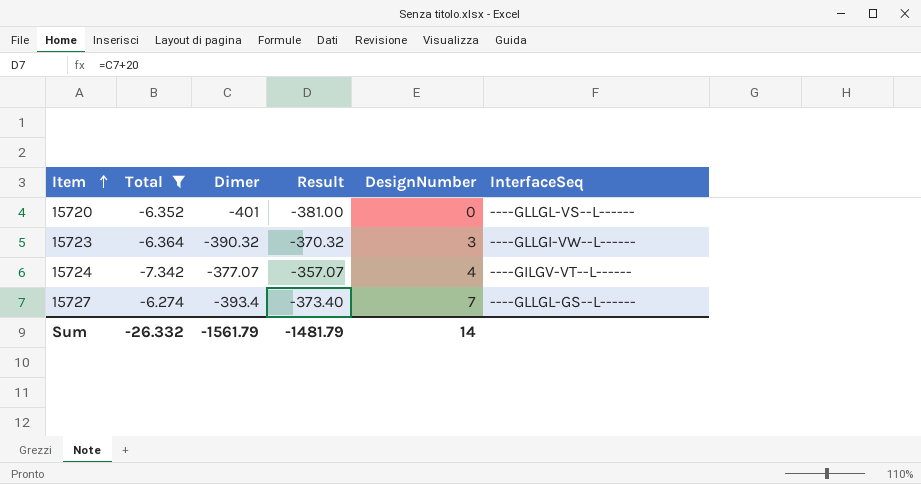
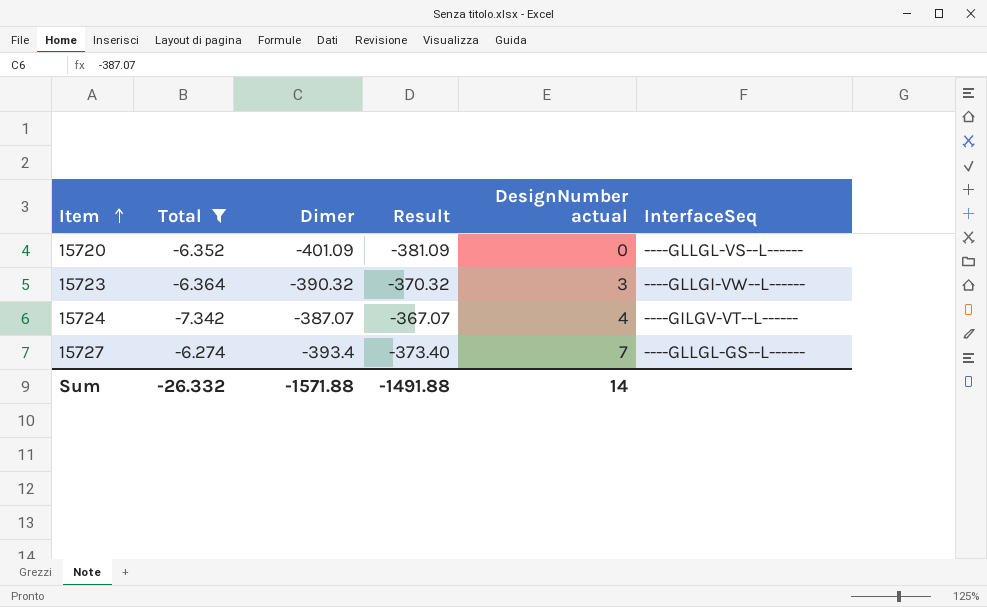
column name: DesignNumber -> DesignNumber actual
15720 | Dimer: -401 -> -401.09
15720 | Result: -381.00 -> -381.09
15724 | Dimer: -377.07 -> -387.07
15724 | Result: -357.07 -> -367.07
Sum | Dimer: -1561.79 -> -1571.88
Sum | Result: -1481.79 -> -1491.88

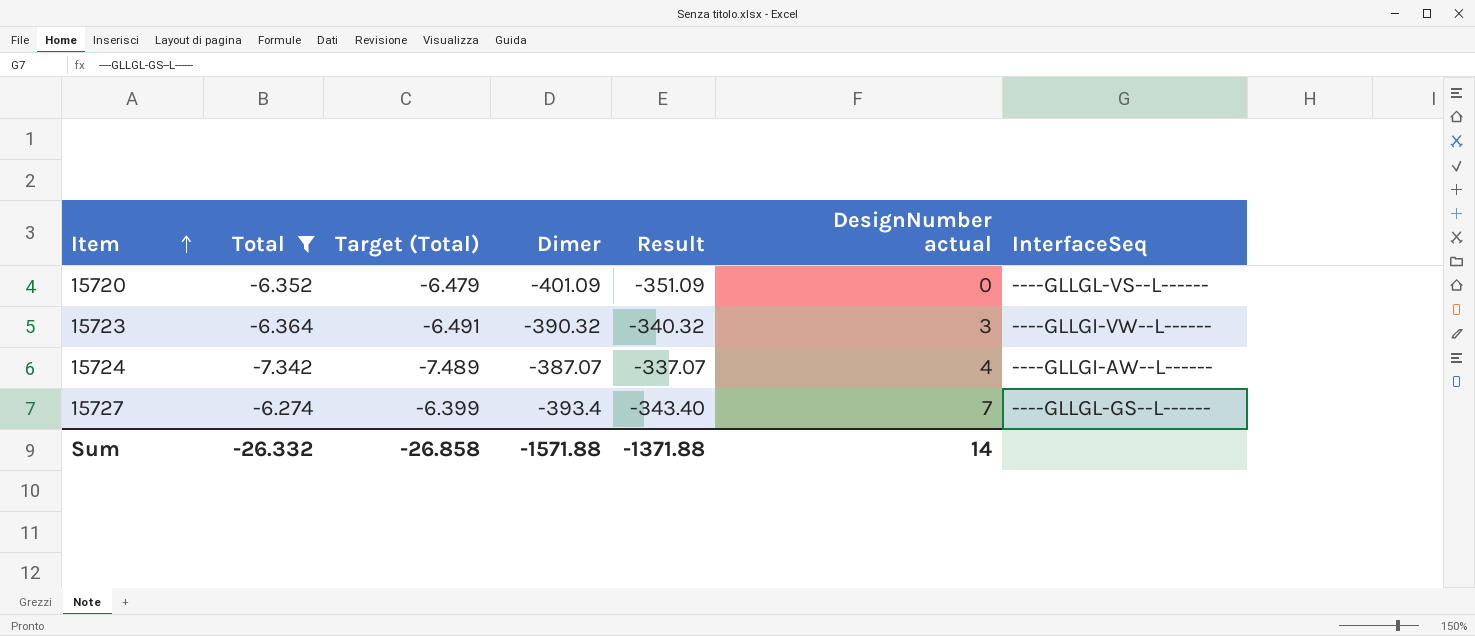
column Target (Total) | formula: none -> [Total] * 1.02
column Result | formula: [Dimer] + 20 -> [Dimer] + 50
15724 | InterfaceSeq: ----GILGV-VT--L------ -> ----GLLGI-AW--L------
Sum | Result: -1491.88 -> -1371.88

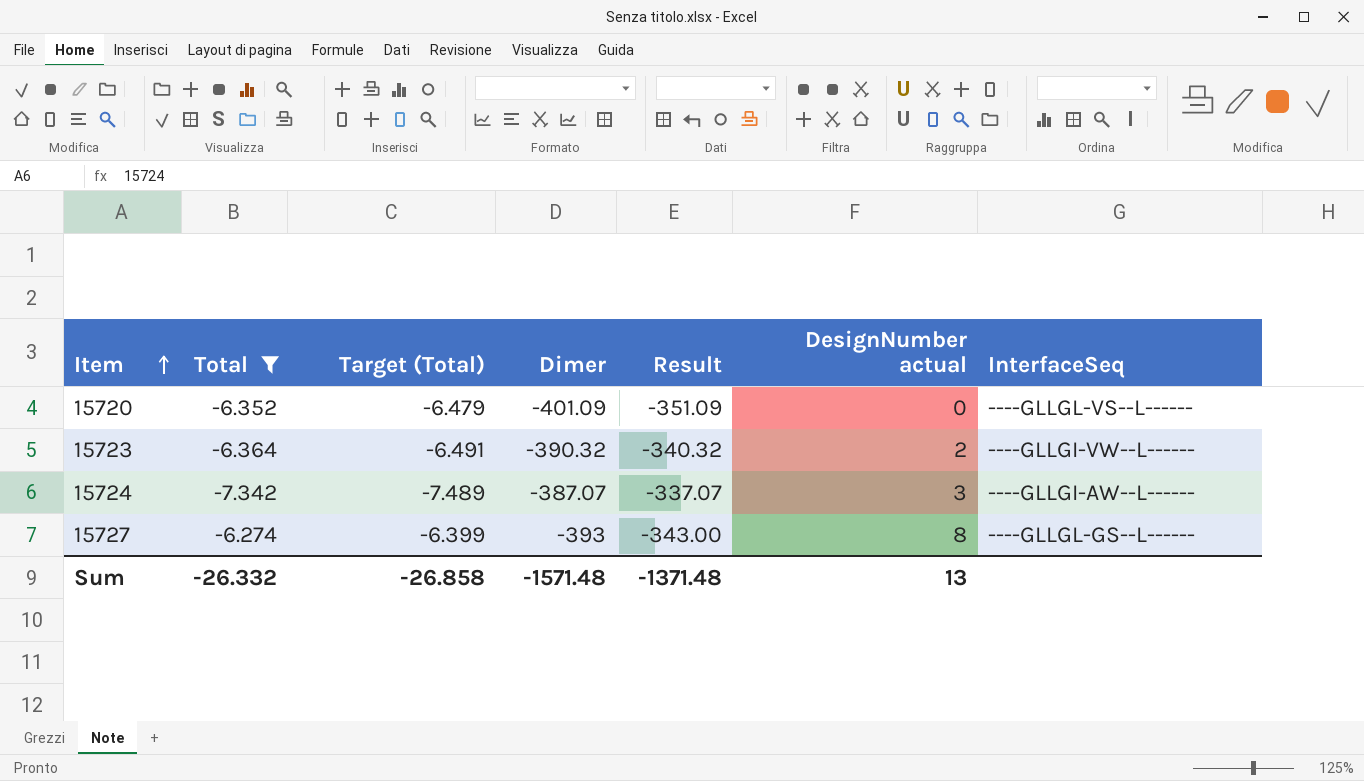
15723 | DesignNumber actual: 3 -> 2
15724 | DesignNumber actual: 4 -> 3
15727 | Dimer: -393.4 -> -393
15727 | Result: -343.40 -> -343.00
15727 | DesignNumber actual: 7 -> 8
Sum | Dimer: -1571.88 -> -1571.48
Sum | Result: -1371.88 -> -1371.48
Sum | DesignNumber actual: 14 -> 13

